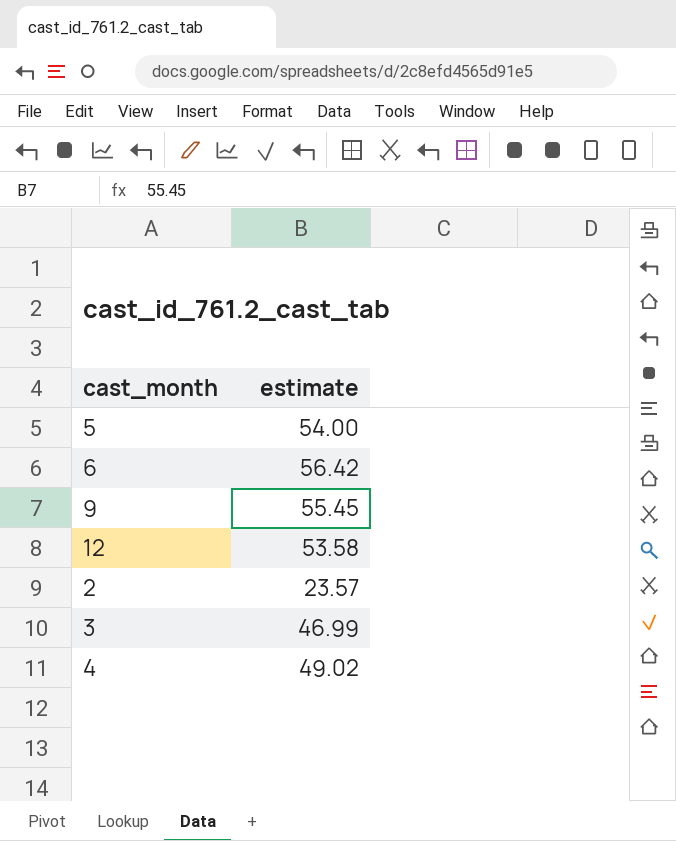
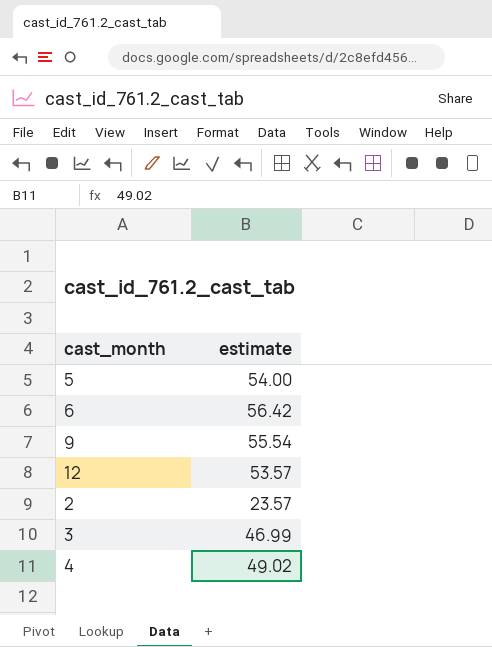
9 | estimate: 55.45 -> 55.54
12 | estimate: 53.58 -> 53.57

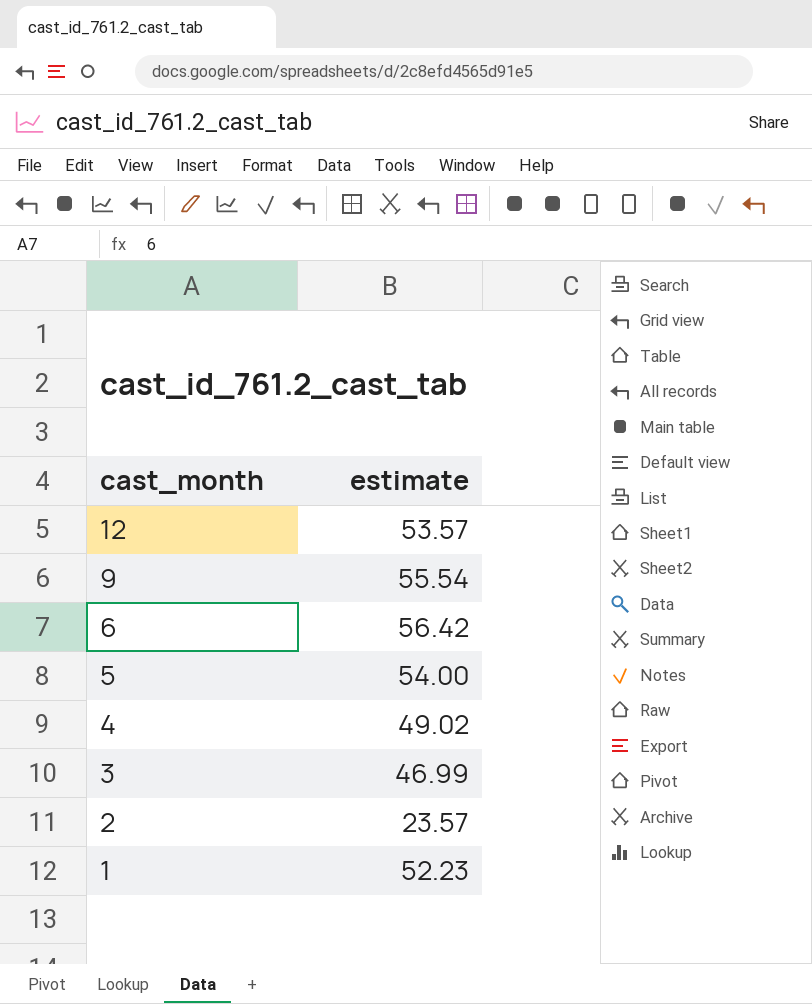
row order: none -> cast_month descending
row 1: none -> 52.23

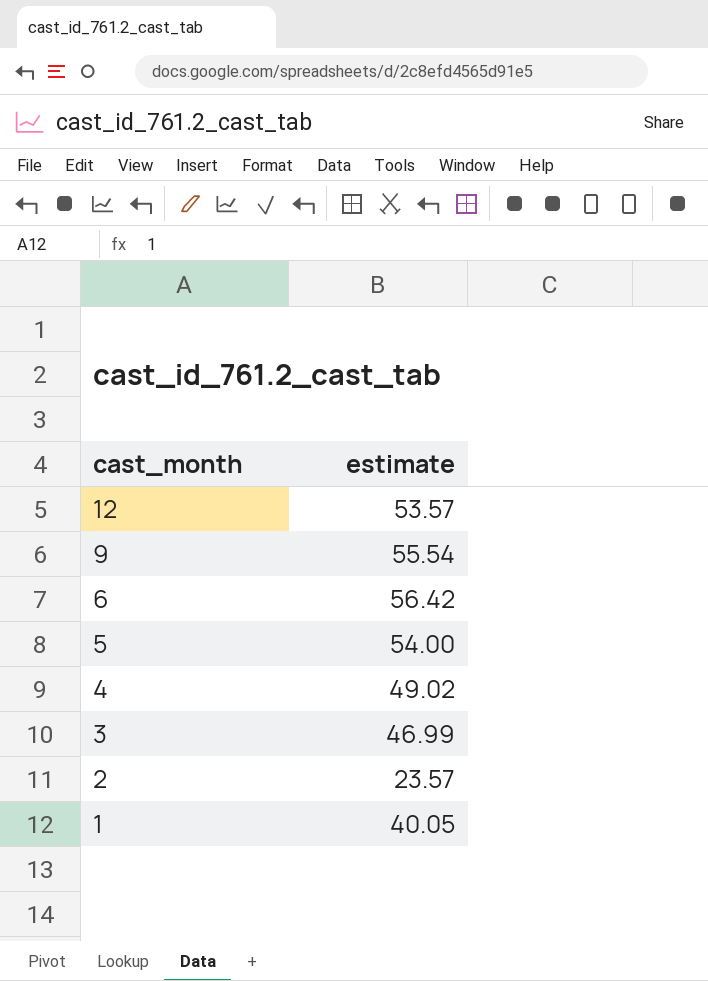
1 | estimate: 52.23 -> 40.05

